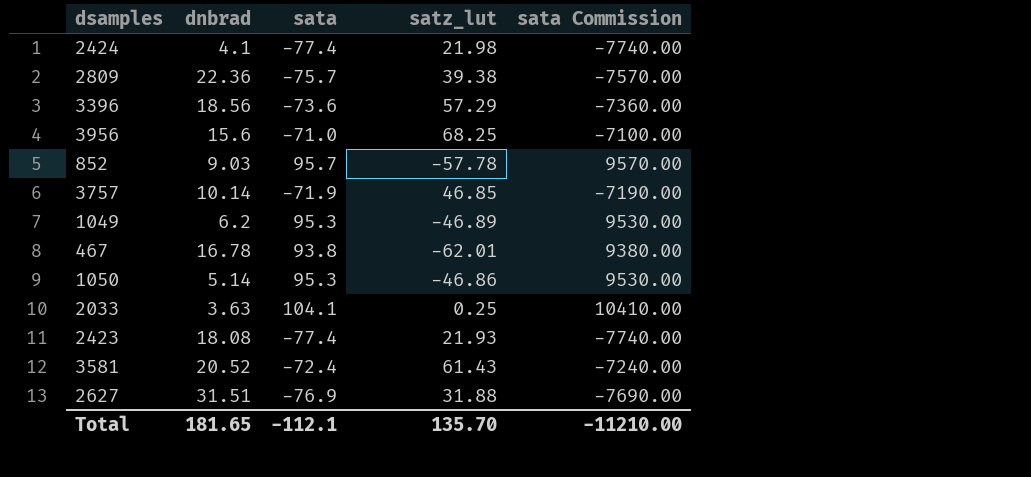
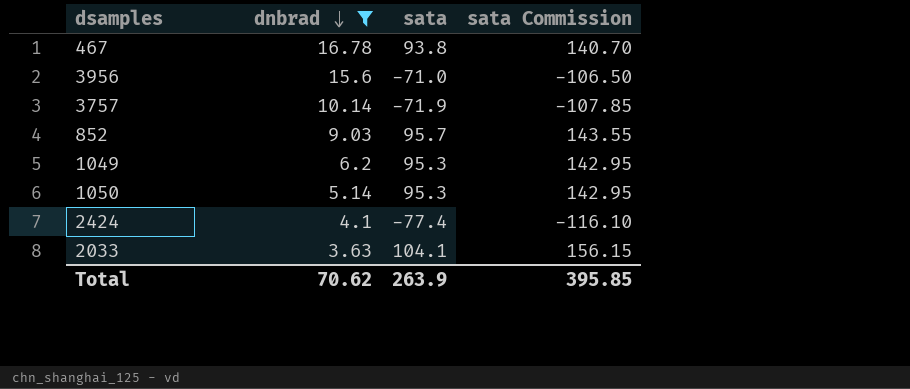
filter: none -> dnbrad <= 16.78
row order: none -> dnbrad descending
column satz_lut | position: 4 -> none
column sata Commission | formula: [sata] * 100 -> [sata] * 1.5
Total | dnbrad: 181.65 -> 70.62
Total | sata: -112.1 -> 263.9
Total | sata Commission: -11210.00 -> 395.85

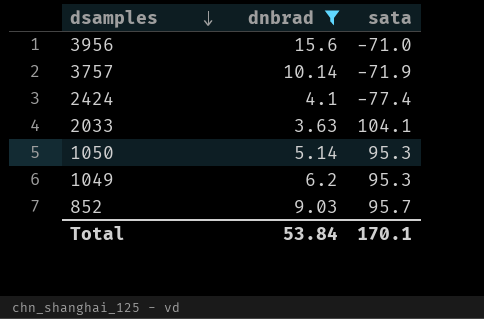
row order: dnbrad descending -> dsamples descending
column sata Commission | formula: [sata] * 1.5 -> none
row 467: 16.78 | 93.8 | 140.70 -> none
Total | dnbrad: 70.62 -> 53.84
Total | sata: 263.9 -> 170.1

